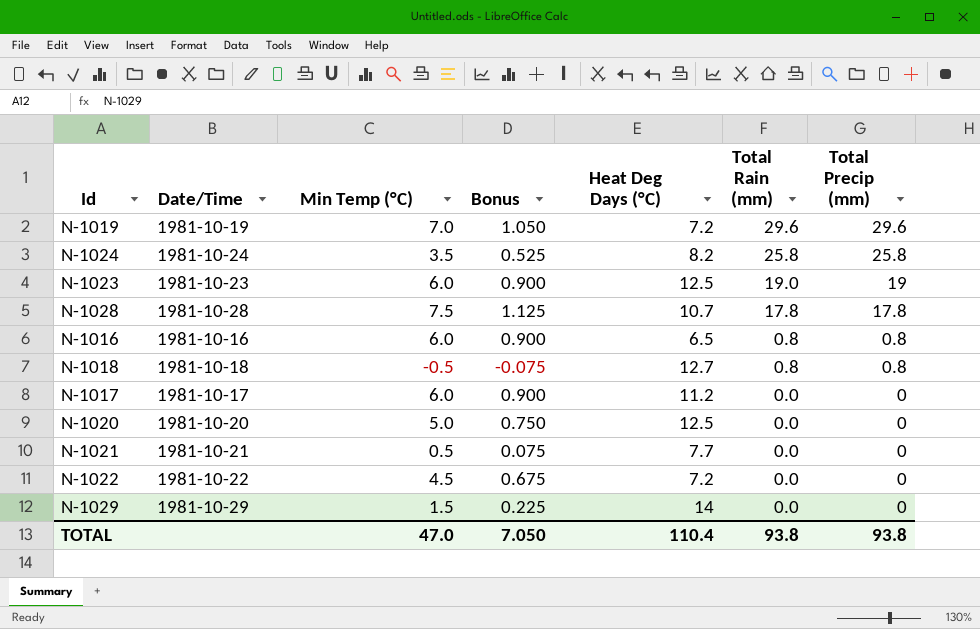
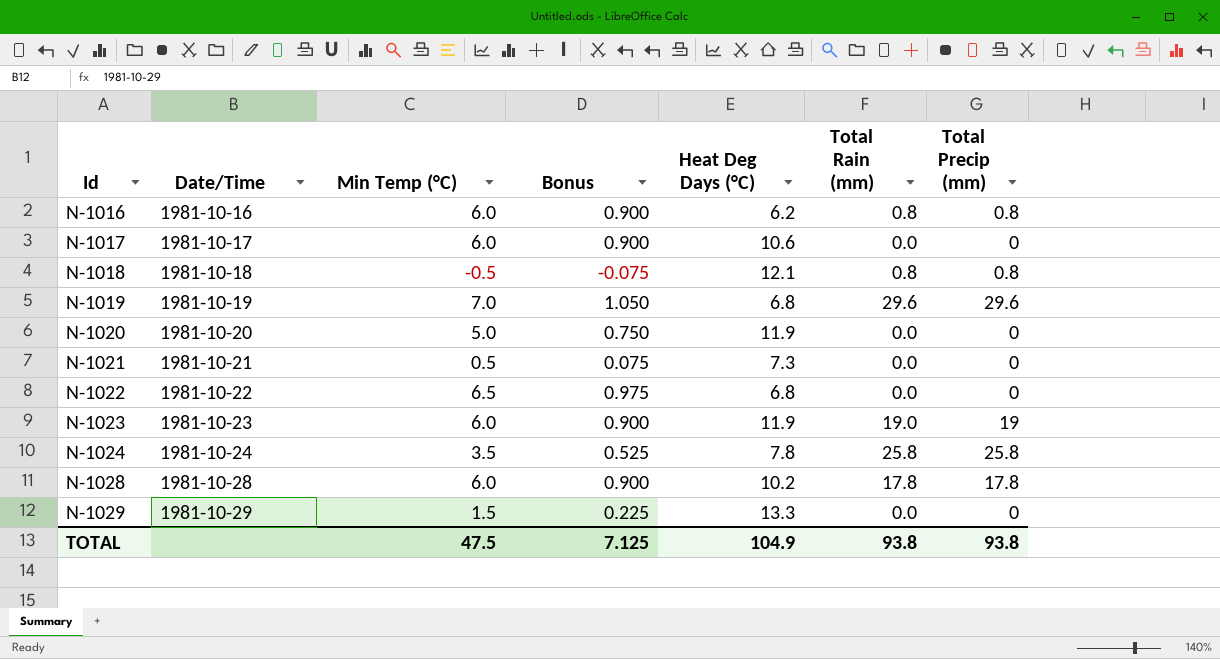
row order: Total Rain (mm) descending -> Id ascending
N-1016 | Heat Deg Days (°C): 6.5 -> 6.2
N-1017 | Heat Deg Days (°C): 11.2 -> 10.6
N-1018 | Heat Deg Days (°C): 12.7 -> 12.1
N-1019 | Heat Deg Days (°C): 7.2 -> 6.8
N-1020 | Heat Deg Days (°C): 12.5 -> 11.9
N-1021 | Heat Deg Days (°C): 7.7 -> 7.3
N-1022 | Min Temp (°C): 4.5 -> 6.5
N-1022 | Bonus: 0.675 -> 0.975
N-1022 | Heat Deg Days (°C): 7.2 -> 6.8
N-1023 | Heat Deg Days (°C): 12.5 -> 11.9
N-1024 | Heat Deg Days (°C): 8.2 -> 7.8
N-1028 | Min Temp (°C): 7.5 -> 6.0
N-1028 | Bonus: 1.125 -> 0.900
N-1028 | Heat Deg Days (°C): 10.7 -> 10.2
N-1029 | Heat Deg Days (°C): 14 -> 13.3
TOTAL | Min Temp (°C): 47.0 -> 47.5
TOTAL | Bonus: 7.050 -> 7.125
TOTAL | Heat Deg Days (°C): 110.4 -> 104.9

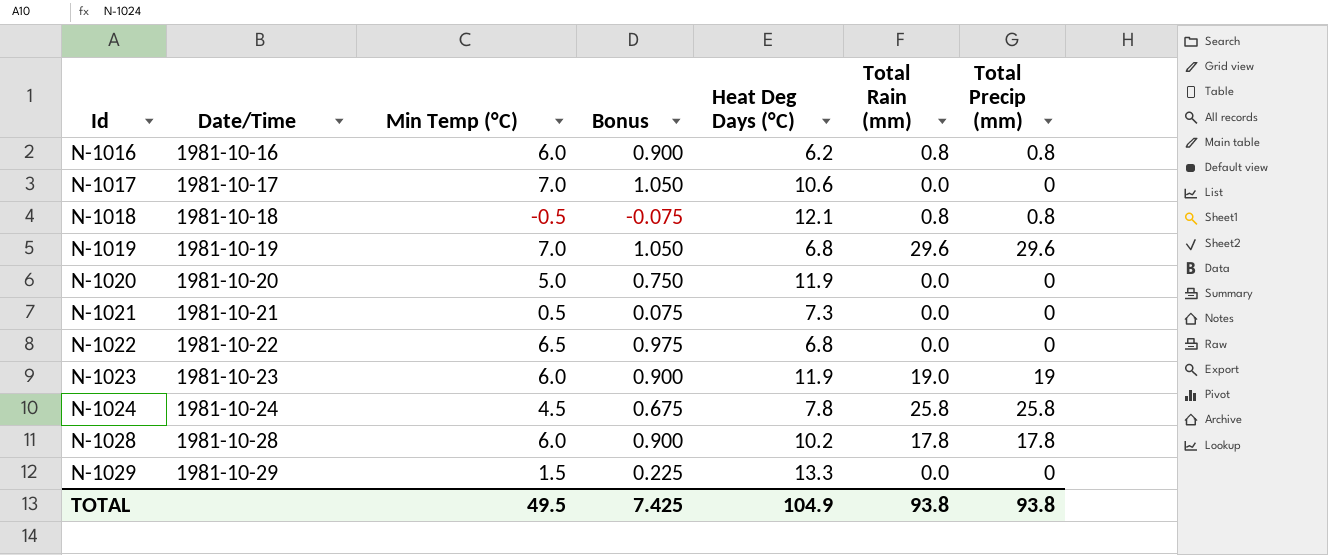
N-1017 | Min Temp (°C): 6.0 -> 7.0
N-1017 | Bonus: 0.900 -> 1.050
N-1024 | Min Temp (°C): 3.5 -> 4.5
N-1024 | Bonus: 0.525 -> 0.675
TOTAL | Min Temp (°C): 47.5 -> 49.5
TOTAL | Bonus: 7.125 -> 7.425

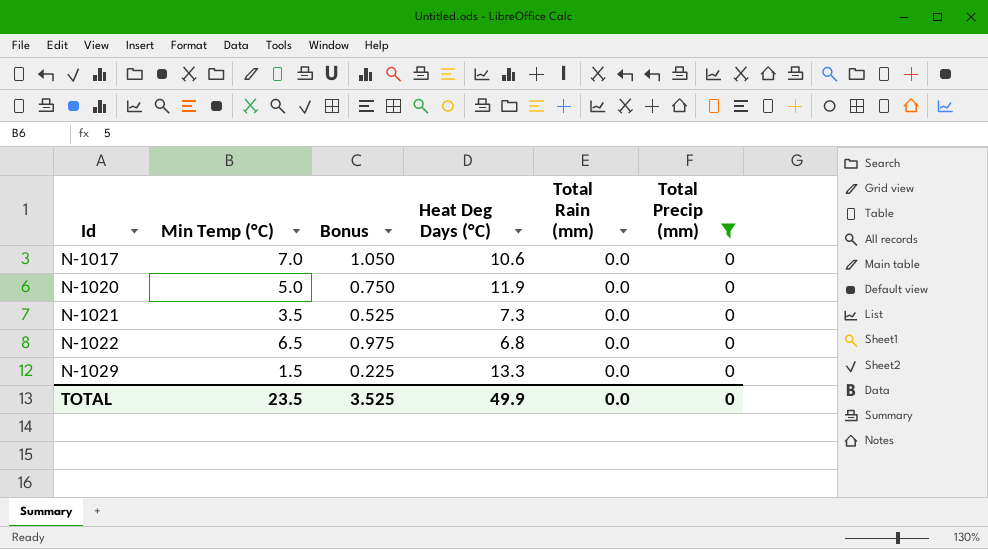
filter: none -> Total Precip (mm) = 0
column Date/Time | position: 2 -> none
N-1021 | Min Temp (°C): 0.5 -> 3.5
N-1021 | Bonus: 0.075 -> 0.525
TOTAL | Min Temp (°C): 49.5 -> 23.5
TOTAL | Bonus: 7.425 -> 3.525
TOTAL | Heat Deg Days (°C): 104.9 -> 49.9
TOTAL | Total Rain (mm): 93.8 -> 0.0
TOTAL | Total Precip (mm): 93.8 -> 0

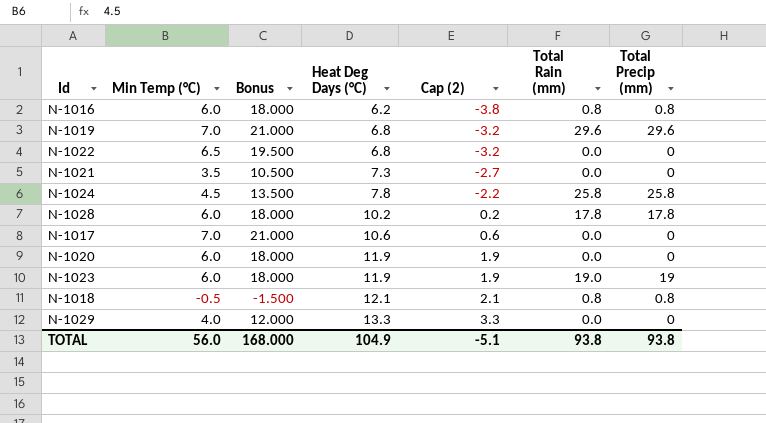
filter: Total Precip (mm) = 0 -> none
row order: Id ascending -> Heat Deg Days (°C) ascending
column Bonus | formula: [Min Temp (°C)] * 0.15 -> [Min Temp (°C)] * 3
column Cap (2) | formula: none -> [Heat Deg Days (°C)] - 10
N-1020 | Min Temp (°C): 5.0 -> 6.0
N-1029 | Min Temp (°C): 1.5 -> 4.0
TOTAL | Min Temp (°C): 23.5 -> 56.0
TOTAL | Bonus: 3.525 -> 168.000
TOTAL | Heat Deg Days (°C): 49.9 -> 104.9
TOTAL | Total Rain (mm): 0.0 -> 93.8
TOTAL | Total Precip (mm): 0 -> 93.8

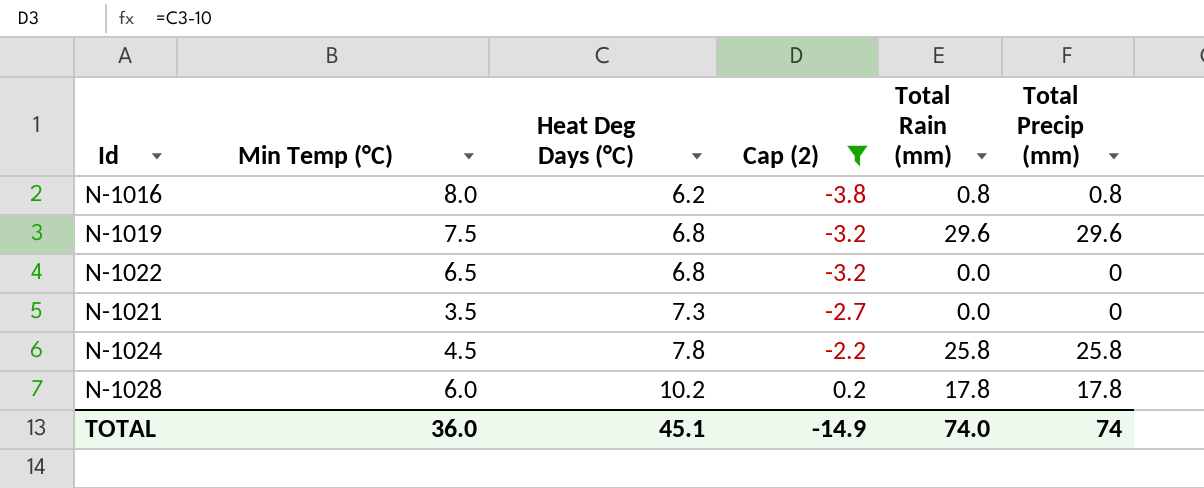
filter: none -> Cap (2) <= 0.2
column Bonus | formula: [Min Temp (°C)] * 3 -> none
N-1016 | Min Temp (°C): 6.0 -> 8.0
N-1019 | Min Temp (°C): 7.0 -> 7.5
TOTAL | Min Temp (°C): 56.0 -> 36.0
TOTAL | Heat Deg Days (°C): 104.9 -> 45.1
TOTAL | Cap (2): -5.1 -> -14.9
TOTAL | Total Rain (mm): 93.8 -> 74.0
TOTAL | Total Precip (mm): 93.8 -> 74

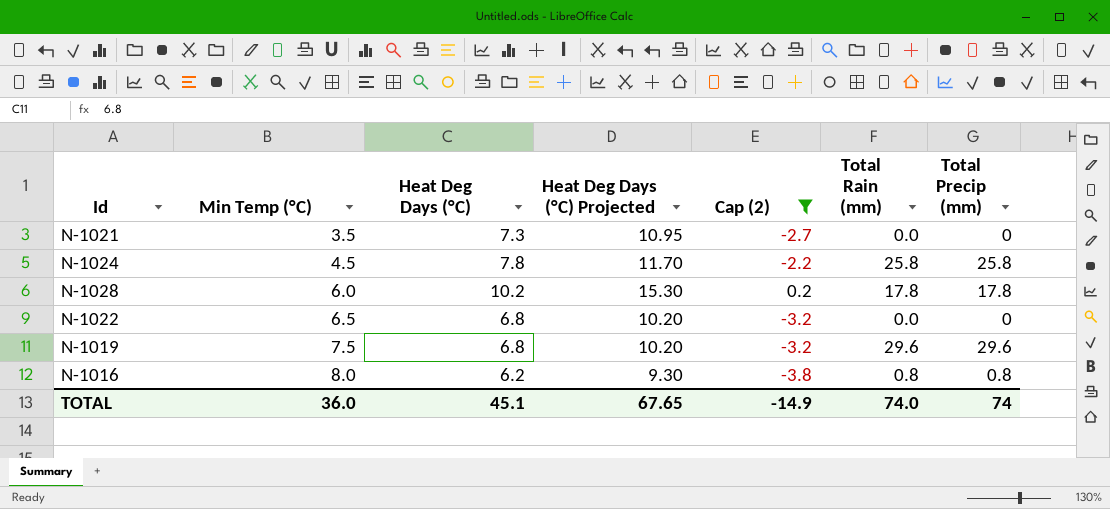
row order: Heat Deg Days (°C) ascending -> Min Temp (°C) ascending
column Heat Deg Days (°C) Projected | formula: none -> [Heat Deg Days (°C)] * 1.5

